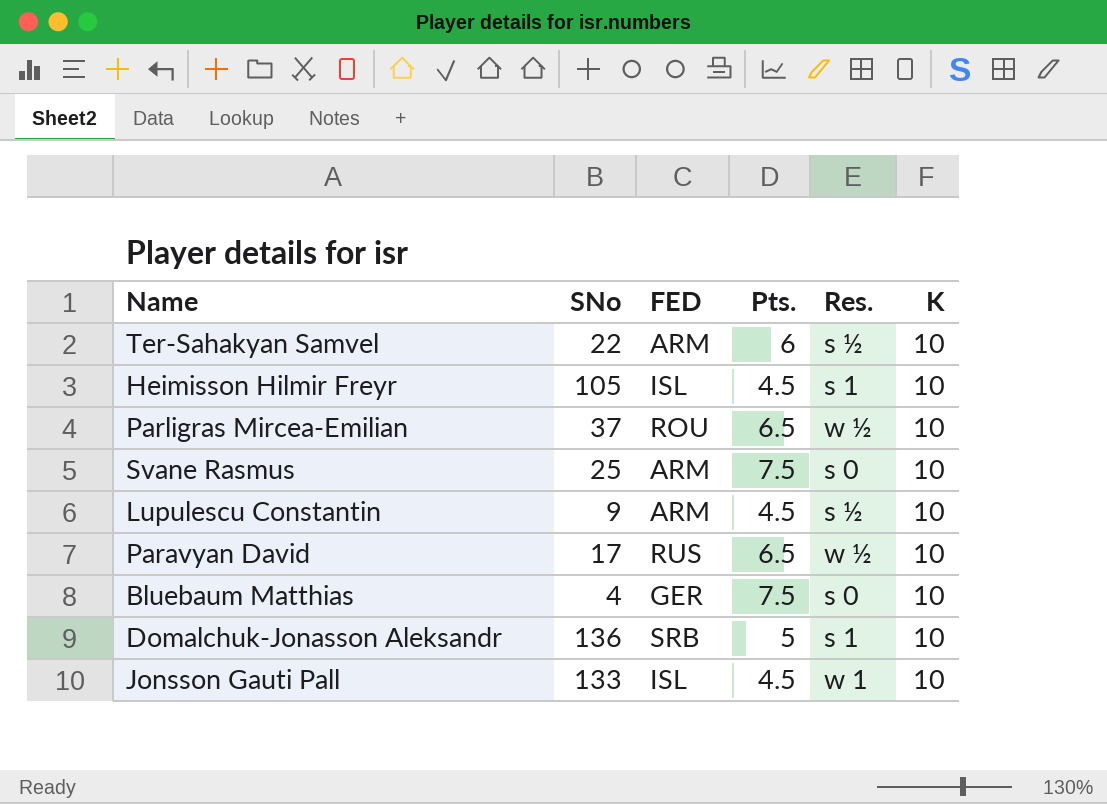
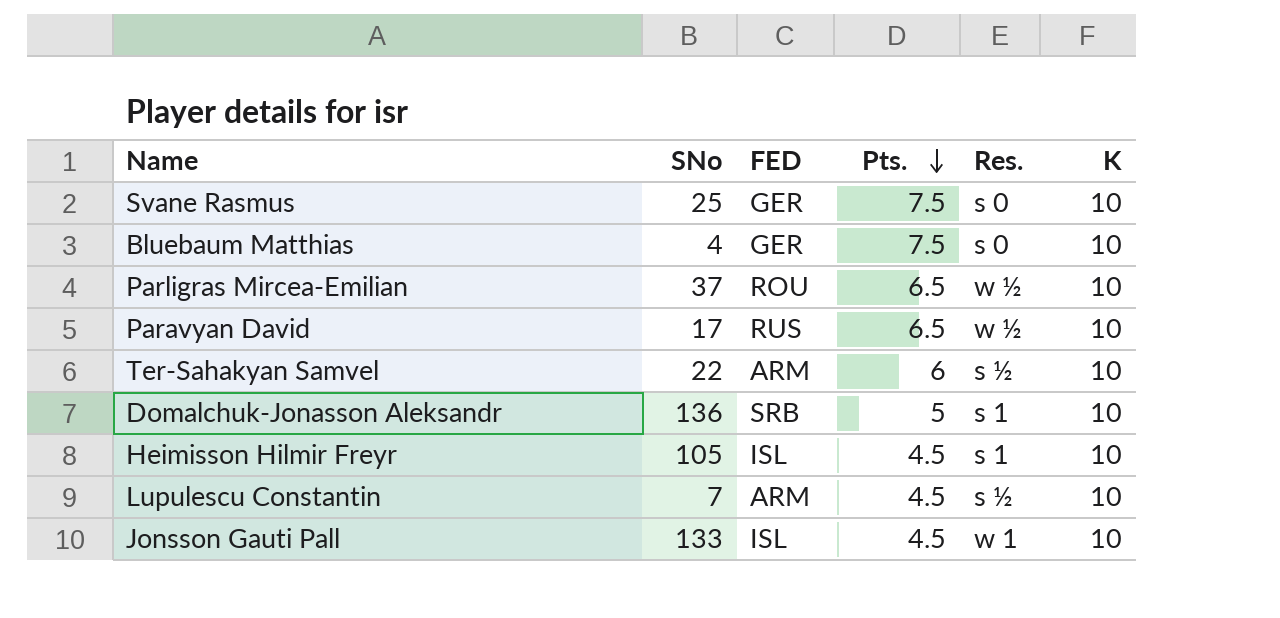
row order: none -> Pts. descending
Svane Rasmus | FED: ARM -> GER
Lupulescu Constantin | SNo: 9 -> 7

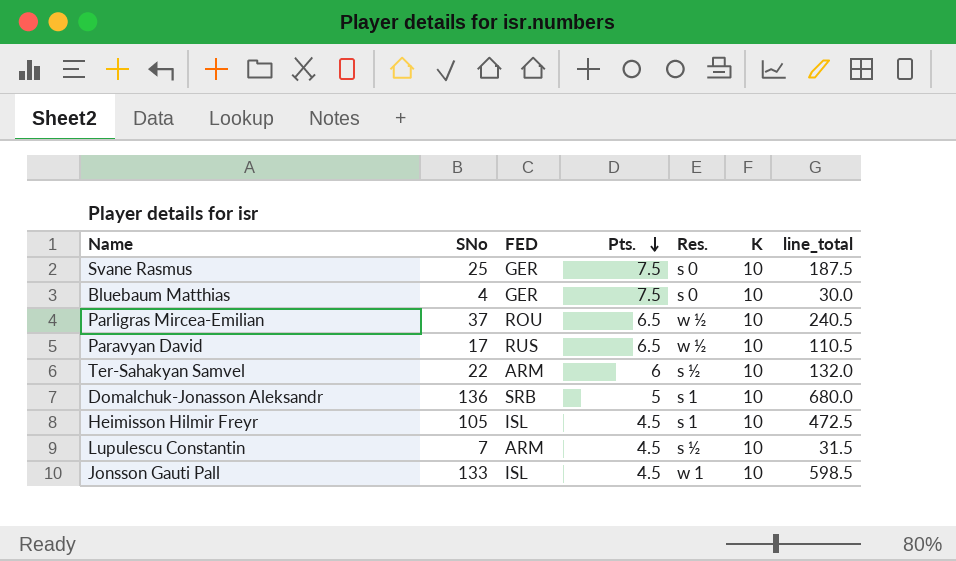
column line_total | formula: none -> [SNo] * [Pts.]

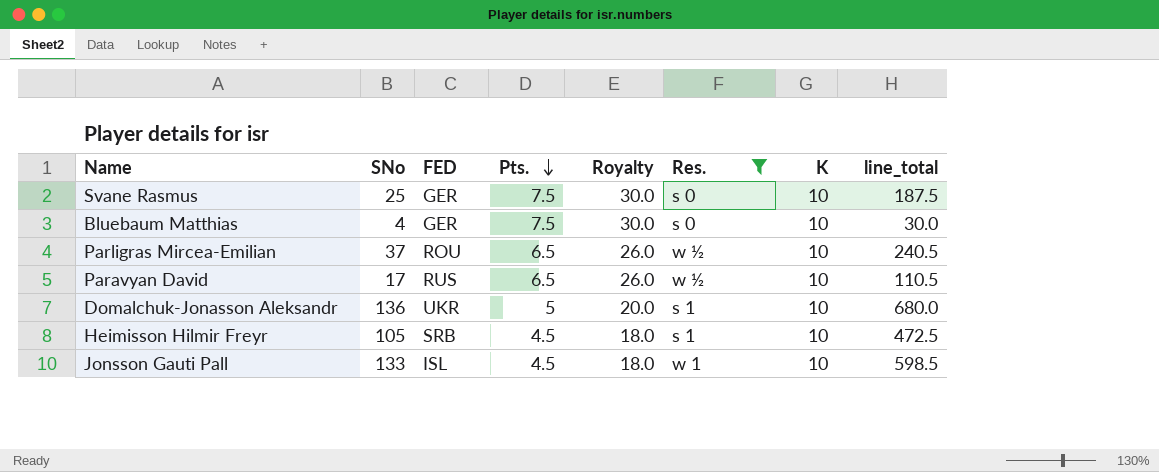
filter: none -> Res. != s ½
column Royalty | formula: none -> [Pts.] * 4
Domalchuk-Jonasson Aleksandr | FED: SRB -> UKR
Heimisson Hilmir Freyr | FED: ISL -> SRB

